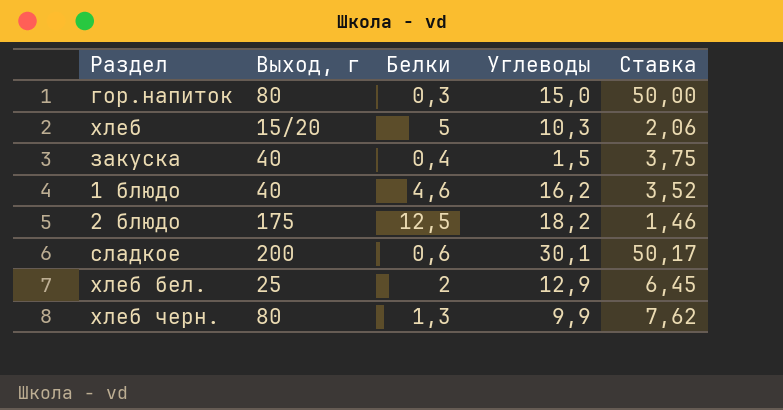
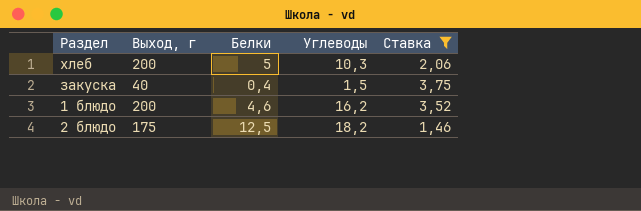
filter: none -> Ставка <= 3,75
хлеб | Выход, г: 15/20 -> 200
1 блюдо | Выход, г: 40 -> 200

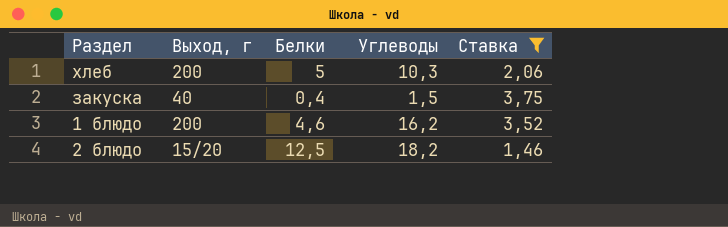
2 блюдо | Выход, г: 175 -> 15/20

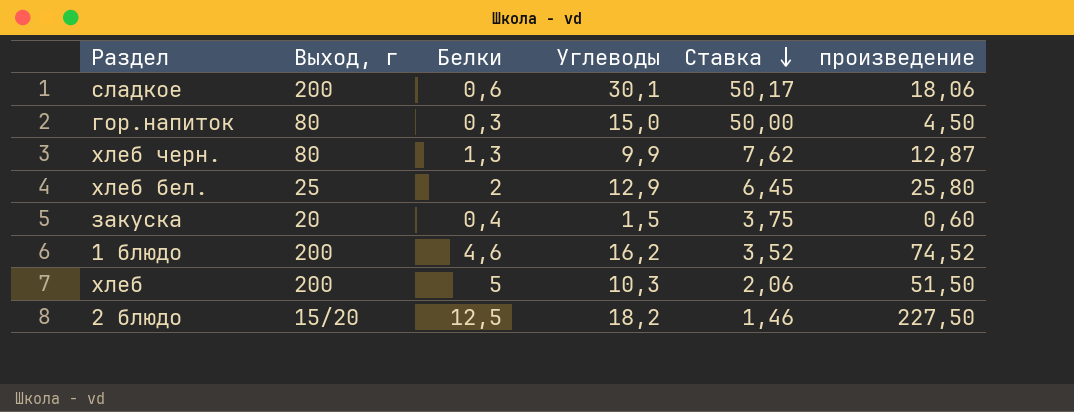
filter: Ставка <= 3,75 -> none
row order: none -> Ставка descending
column произведение | formula: none -> [Белки] * [Углеводы]
закуска | Выход, г: 40 -> 20

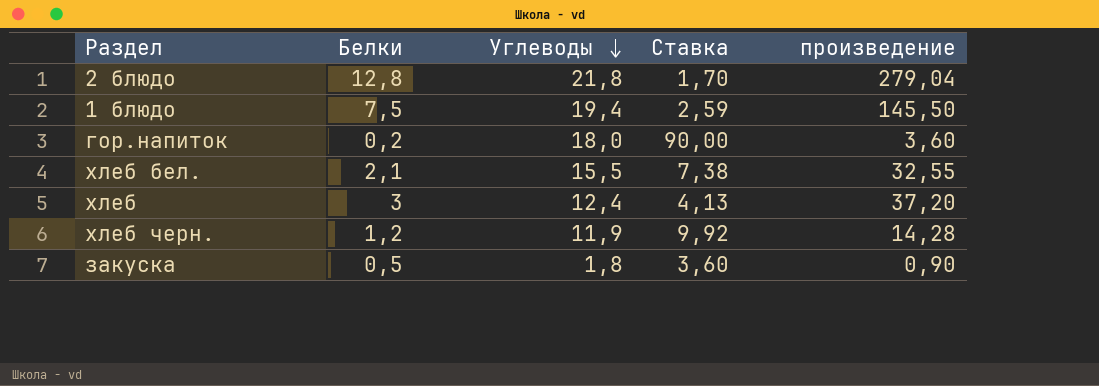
row order: Ставка descending -> Углеводы descending
column Выход, г | position: 2 -> none
row сладкое: 200 | 0,6 | 30,1 | 50,17 | 18,06 -> none
2 блюдо | Белки: 12,5 -> 12,8
2 блюдо | Углеводы: 18,2 -> 21,8
2 блюдо | Ставка: 1,46 -> 1,70
2 блюдо | произведение: 227,50 -> 279,04
1 блюдо | Белки: 4,6 -> 7,5
1 блюдо | Углеводы: 16,2 -> 19,4
1 блюдо | Ставка: 3,52 -> 2,59
1 блюдо | произведение: 74,52 -> 145,50
гор.напиток | Белки: 0,3 -> 0,2
гор.напиток | Углеводы: 15,0 -> 18,0
гор.напиток | Ставка: 50,00 -> 90,00
гор.напиток | произведение: 4,50 -> 3,60
хлеб бел. | Белки: 2 -> 2,1
хлеб бел. | Углеводы: 12,9 -> 15,5
хлеб бел. | Ставка: 6,45 -> 7,38
хлеб бел. | произведение: 25,80 -> 32,55
хлеб | Белки: 5 -> 3
хлеб | Углеводы: 10,3 -> 12,4
хлеб | Ставка: 2,06 -> 4,13
хлеб | произведение: 51,50 -> 37,20
хлеб черн. | Белки: 1,3 -> 1,2
хлеб черн. | Углеводы: 9,9 -> 11,9
хлеб черн. | Ставка: 7,62 -> 9,92
хлеб черн. | произведение: 12,87 -> 14,28
закуска | Белки: 0,4 -> 0,5
закуска | Углеводы: 1,5 -> 1,8
закуска | Ставка: 3,75 -> 3,60
закуска | произведение: 0,60 -> 0,90

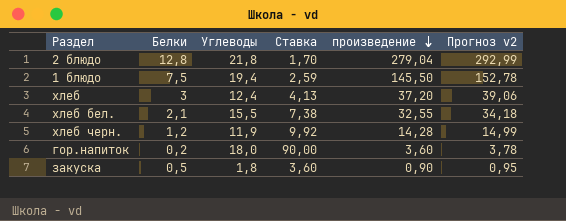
row order: Углеводы descending -> произведение descending
column Прогноз v2 | formula: none -> [произведение] * 1,05

